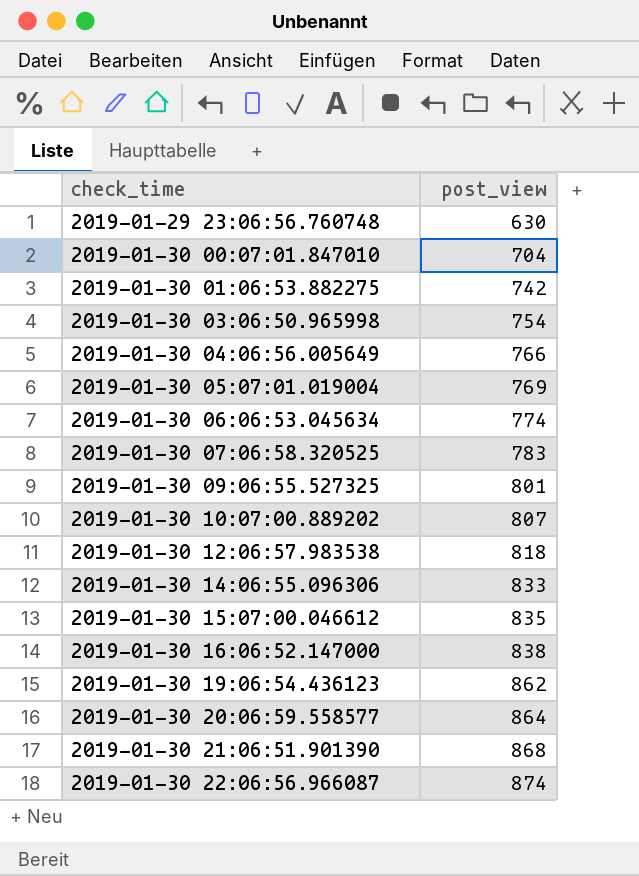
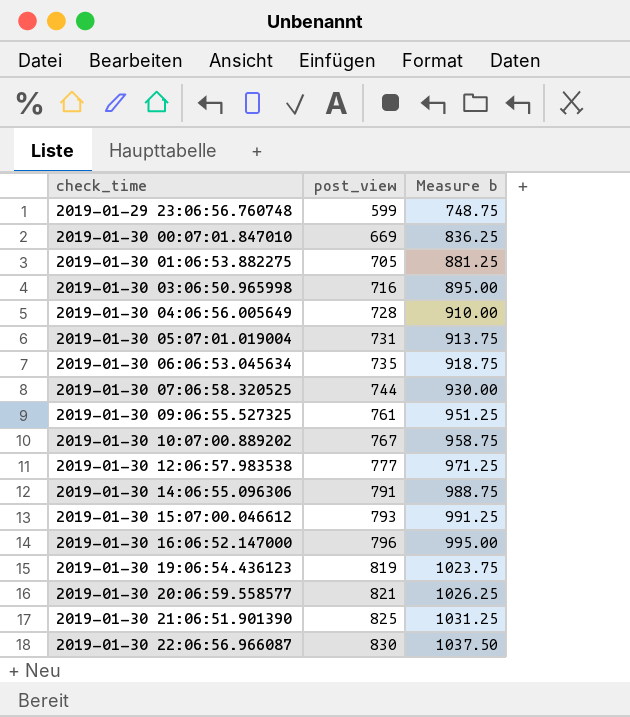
column Measure b | formula: none -> [post_view] * 1.25
2019-01-29 23:06:56.760748 | post_view: 630 -> 599
2019-01-30 00:07:01.847010 | post_view: 704 -> 669
2019-01-30 01:06:53.882275 | post_view: 742 -> 705
2019-01-30 03:06:50.965998 | post_view: 754 -> 716
2019-01-30 04:06:56.005649 | post_view: 766 -> 728
2019-01-30 05:07:01.019004 | post_view: 769 -> 731
2019-01-30 06:06:53.045634 | post_view: 774 -> 735
2019-01-30 07:06:58.320525 | post_view: 783 -> 744
2019-01-30 09:06:55.527325 | post_view: 801 -> 761
2019-01-30 10:07:00.889202 | post_view: 807 -> 767
2019-01-30 12:06:57.983538 | post_view: 818 -> 777
2019-01-30 14:06:55.096306 | post_view: 833 -> 791
2019-01-30 15:07:00.046612 | post_view: 835 -> 793
2019-01-30 16:06:52.147000 | post_view: 838 -> 796
2019-01-30 19:06:54.436123 | post_view: 862 -> 819
2019-01-30 20:06:59.558577 | post_view: 864 -> 821
2019-01-30 21:06:51.901390 | post_view: 868 -> 825
2019-01-30 22:06:56.966087 | post_view: 874 -> 830

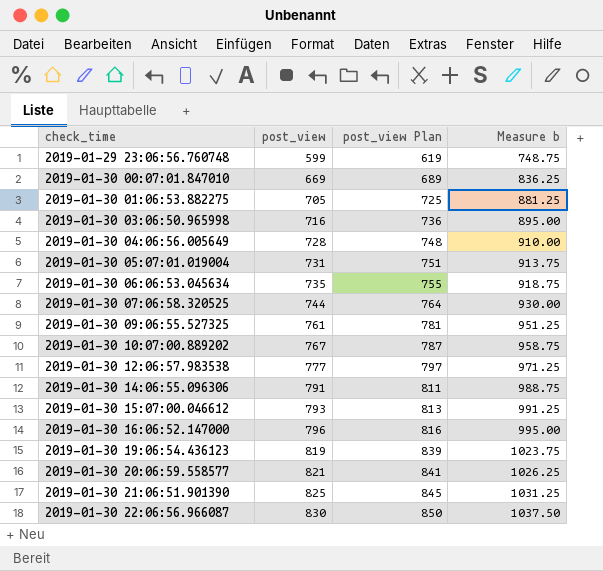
column post_view Plan | formula: none -> [post_view] + 20

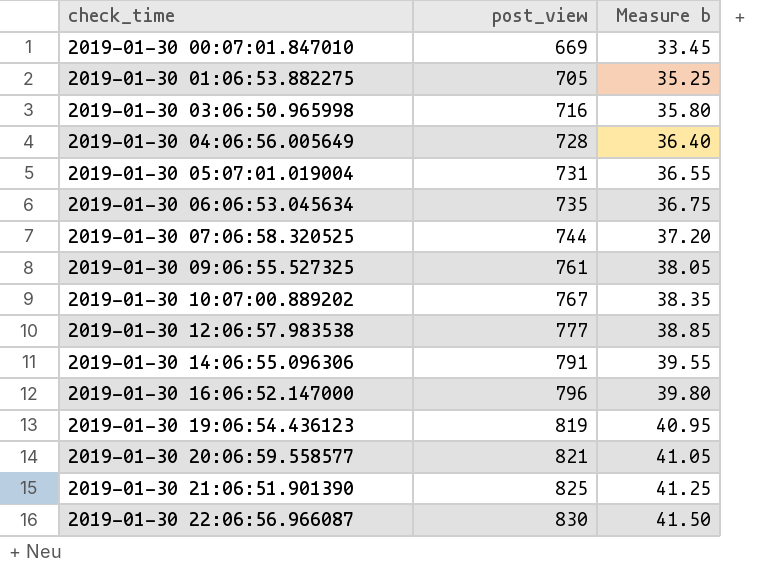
column post_view Plan | formula: [post_view] + 20 -> none
column Measure b | formula: [post_view] * 1.25 -> [post_view] * 0.05
row 2019-01-29 23:06:56.760748: 599 | 619 | 748.75 -> none
row 2019-01-30 15:07:00.046612: 793 | 813 | 991.25 -> none

